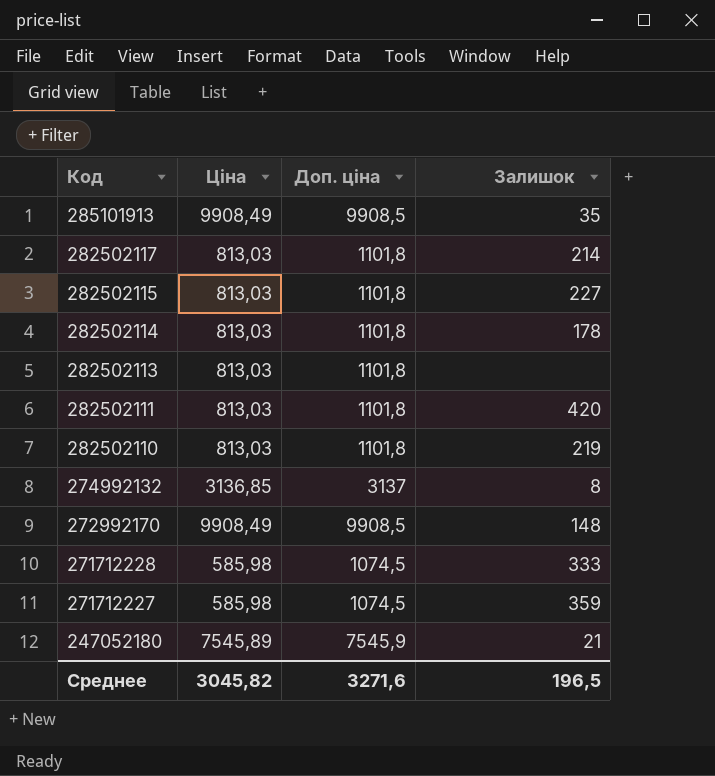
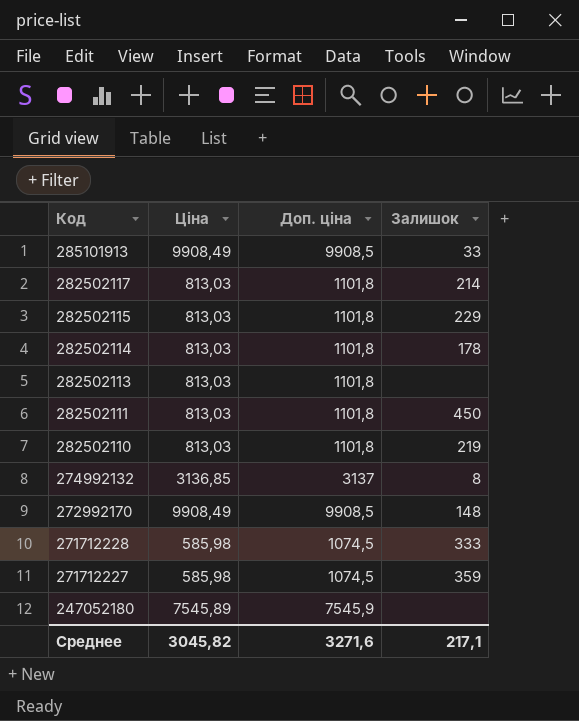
285101913 | Залишок: 35 -> 33
282502115 | Залишок: 227 -> 229
282502111 | Залишок: 420 -> 450
247052180 | Залишок: 21 -> none
Среднее | Залишок: 196,5 -> 217,1

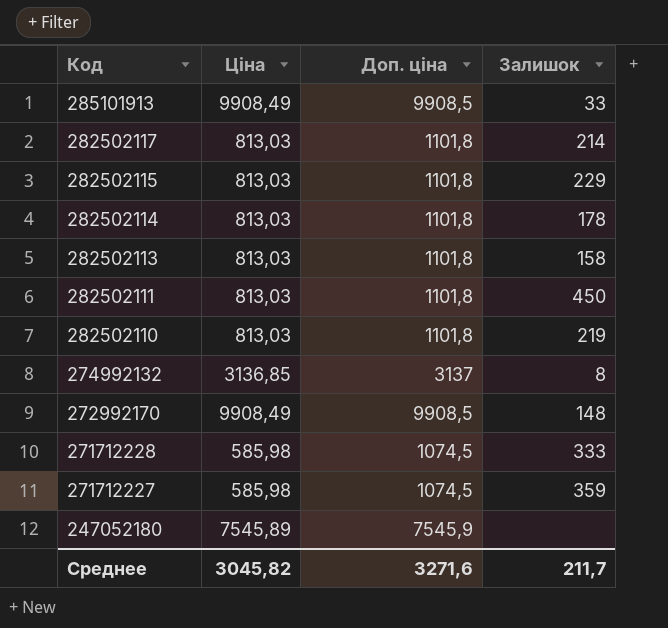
282502113 | Залишок: none -> 158
Среднее | Залишок: 217,1 -> 211,7

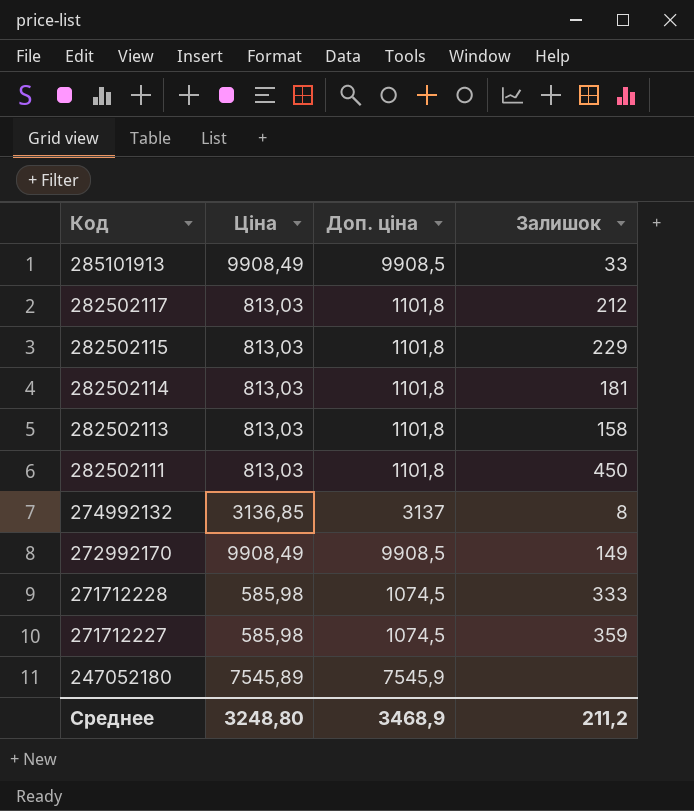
row 282502110: 813,03 | 1101,8 | 219 -> none
282502117 | Залишок: 214 -> 212
282502114 | Залишок: 178 -> 181
272992170 | Залишок: 148 -> 149
Среднее | Ціна: 3045,82 -> 3248,80
Среднее | Доп. ціна: 3271,6 -> 3468,9
Среднее | Залишок: 211,7 -> 211,2

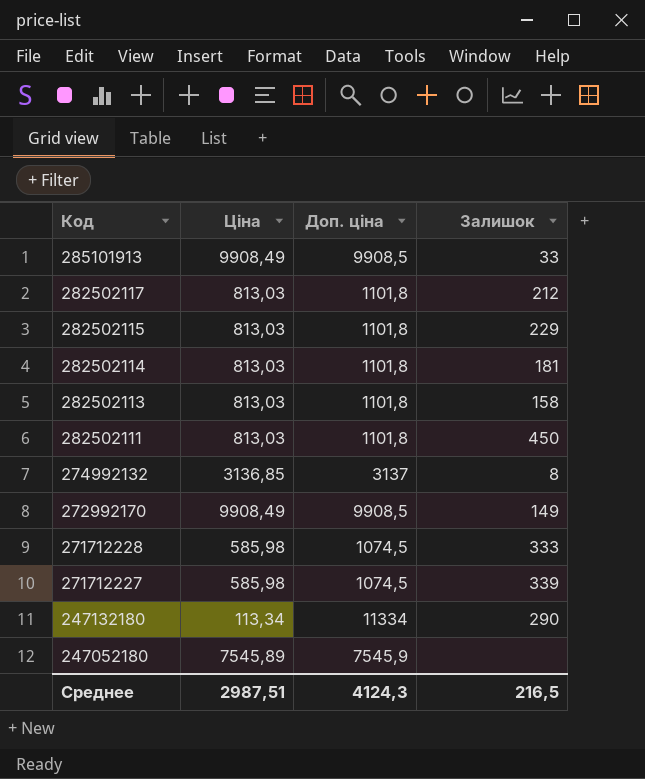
271712227 | Залишок: 359 -> 339
row 247132180: none -> 113,34 | 11334 | 290
Среднее | Ціна: 3248,80 -> 2987,51
Среднее | Доп. ціна: 3468,9 -> 4124,3
Среднее | Залишок: 211,2 -> 216,5

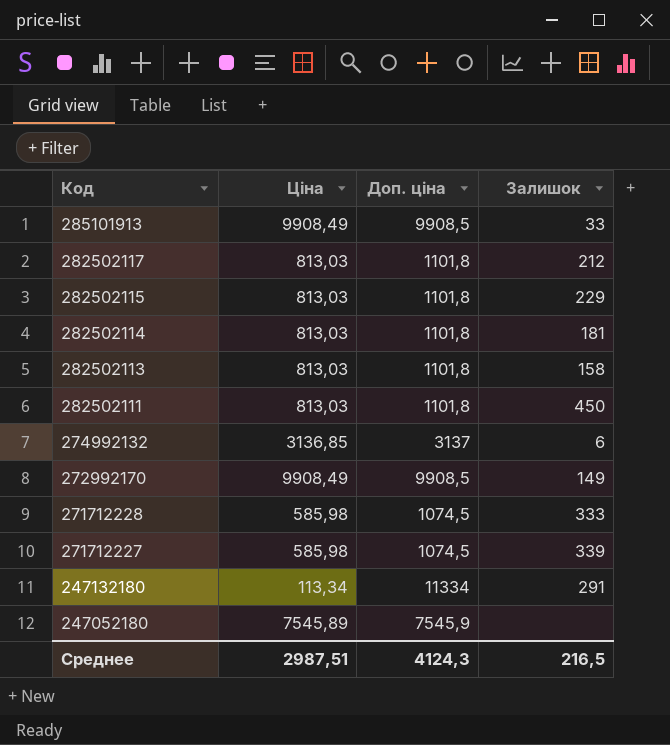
274992132 | Залишок: 8 -> 6
247132180 | Залишок: 290 -> 291

